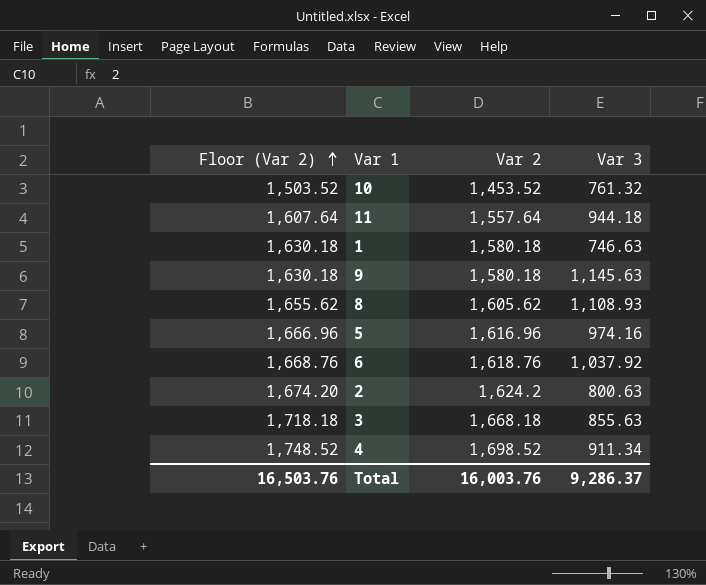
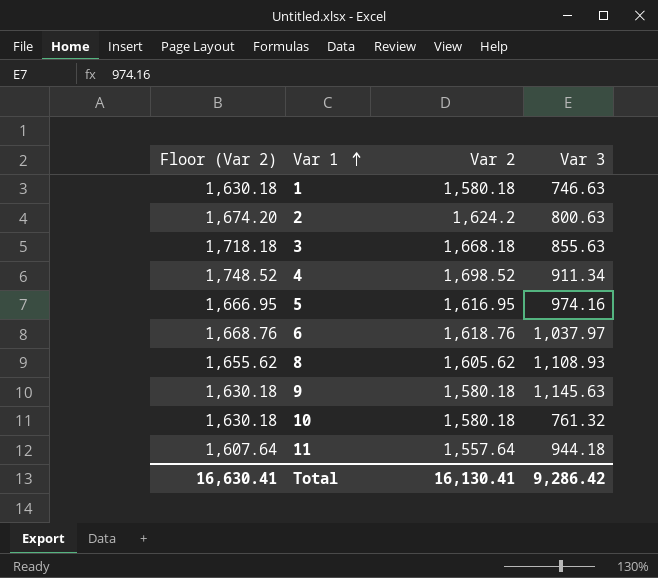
row order: Floor (Var 2) ascending -> Var 1 ascending
5 | Floor (Var 2): 1,666.96 -> 1,666.95
5 | Var 2: 1,616.96 -> 1,616.95
6 | Var 3: 1,037.92 -> 1,037.97
10 | Floor (Var 2): 1,503.52 -> 1,630.18
10 | Var 2: 1,453.52 -> 1,580.18
Total | Floor (Var 2): 16,503.76 -> 16,630.41
Total | Var 2: 16,003.76 -> 16,130.41
Total | Var 3: 9,286.37 -> 9,286.42

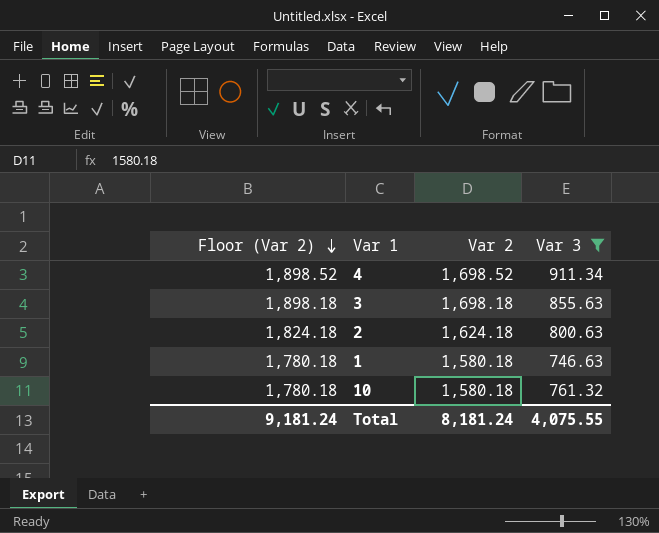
filter: none -> Var 3 <= 911.34
row order: Var 1 ascending -> Floor (Var 2) descending
column Floor (Var 2) | formula: [Var 2] + 50 -> [Var 2] + 200
3 | Var 2: 1,668.18 -> 1,698.18
2 | Var 2: 1,624.2 -> 1,624.18
Total | Floor (Var 2): 16,630.41 -> 9,181.24
Total | Var 2: 16,130.41 -> 8,181.24
Total | Var 3: 9,286.42 -> 4,075.55

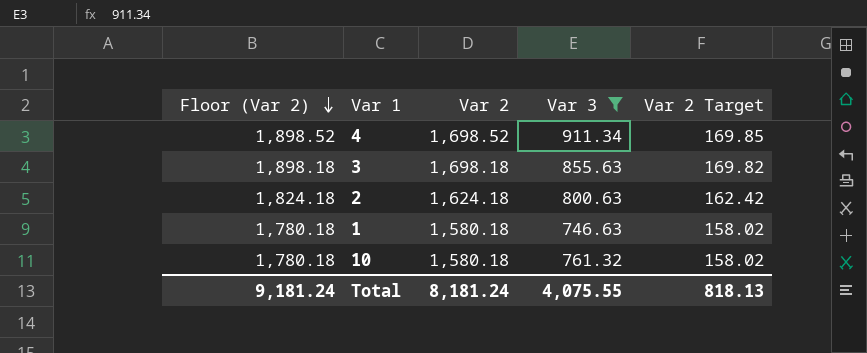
column Var 2 Target | formula: none -> [Var 2] * 0.1

